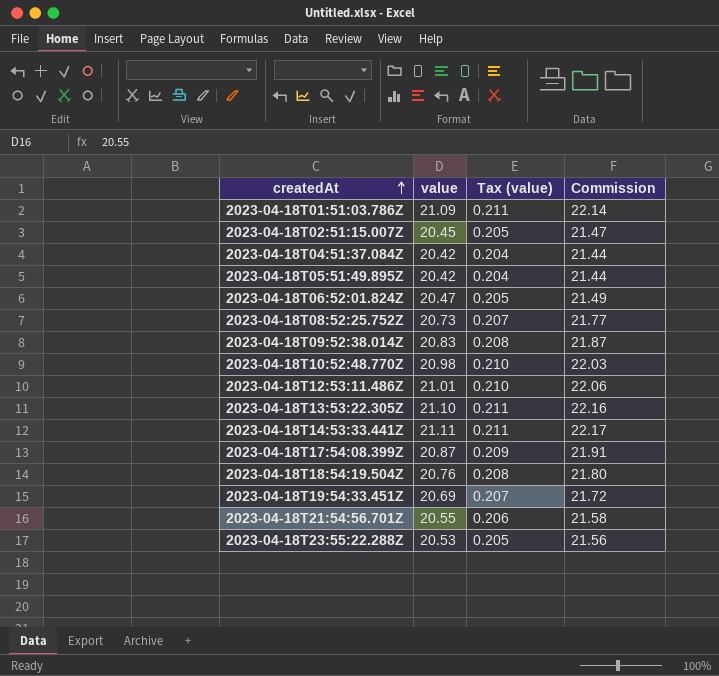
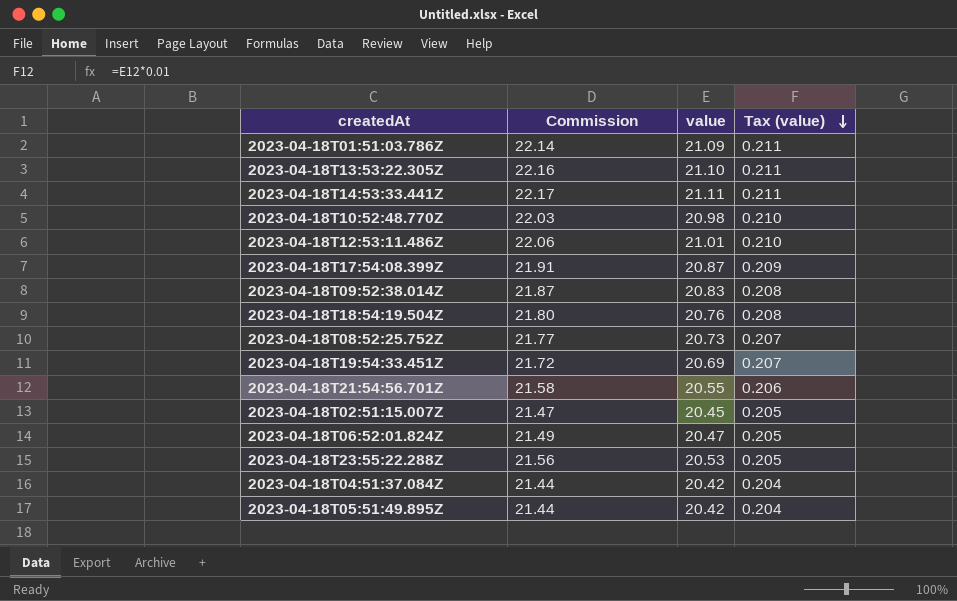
row order: createdAt ascending -> Tax (value) descending
column Commission | position: 4 -> 2

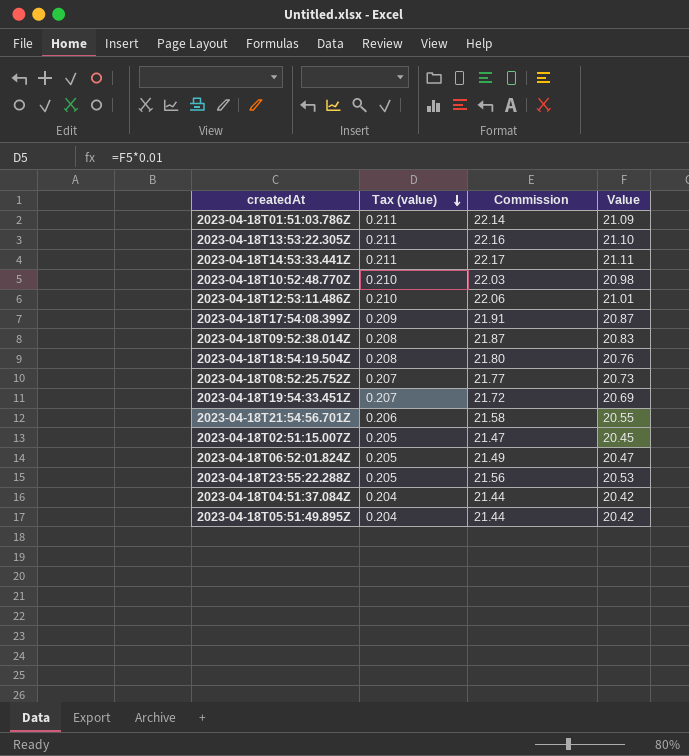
column Tax (value) | position: 4 -> 2
column name: value -> Value

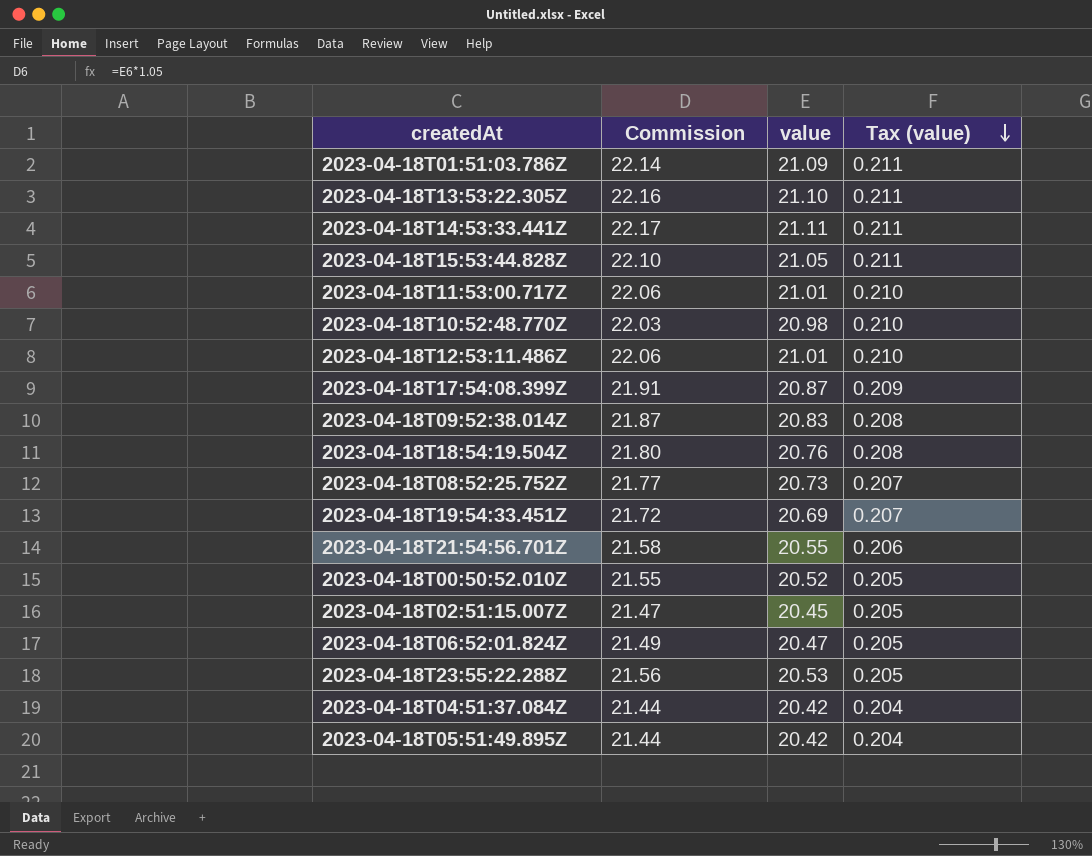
column name: Value -> value
column Tax (value) | position: 2 -> 4
row 2023-04-18T15:53:44.828Z: none -> 22.10 | 21.05 | 0.211
row 2023-04-18T11:53:00.717Z: none -> 22.06 | 21.01 | 0.210
row 2023-04-18T00:50:52.010Z: none -> 21.55 | 20.52 | 0.205

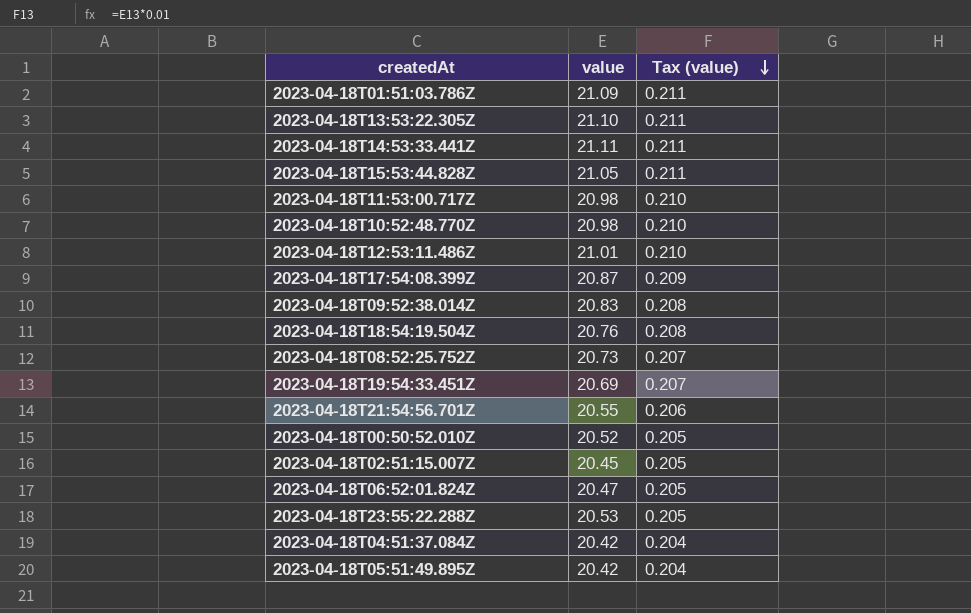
column Commission | formula: [value] * 1.05 -> none
2023-04-18T11:53:00.717Z | value: 21.01 -> 20.98

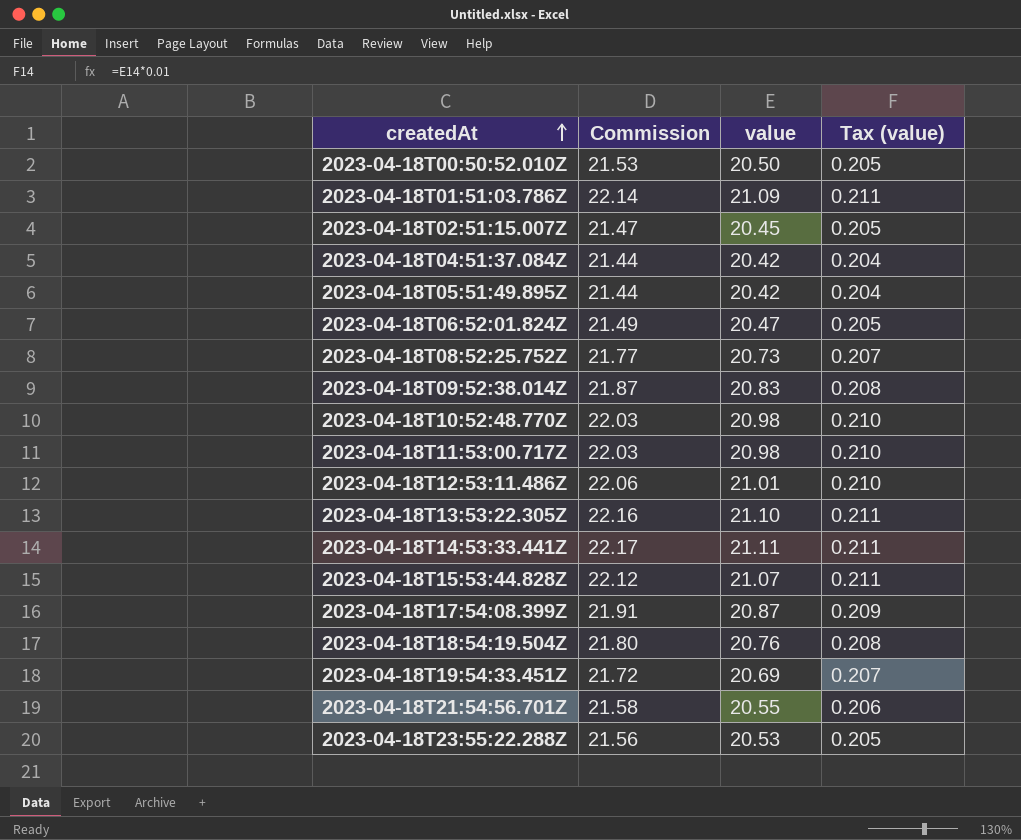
row order: Tax (value) descending -> createdAt ascending
column Commission | formula: none -> [value] * 1.05
2023-04-18T00:50:52.010Z | value: 20.52 -> 20.50
2023-04-18T15:53:44.828Z | value: 21.05 -> 21.07

